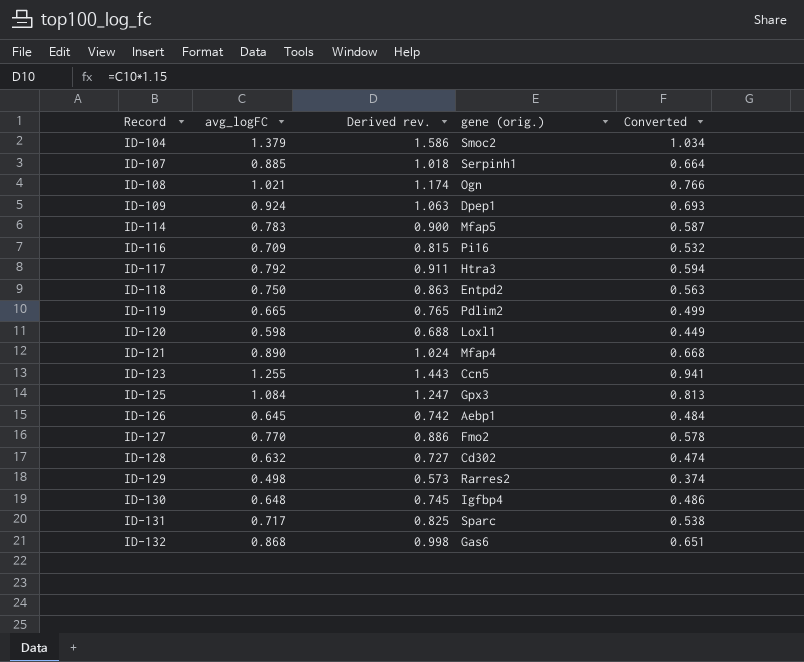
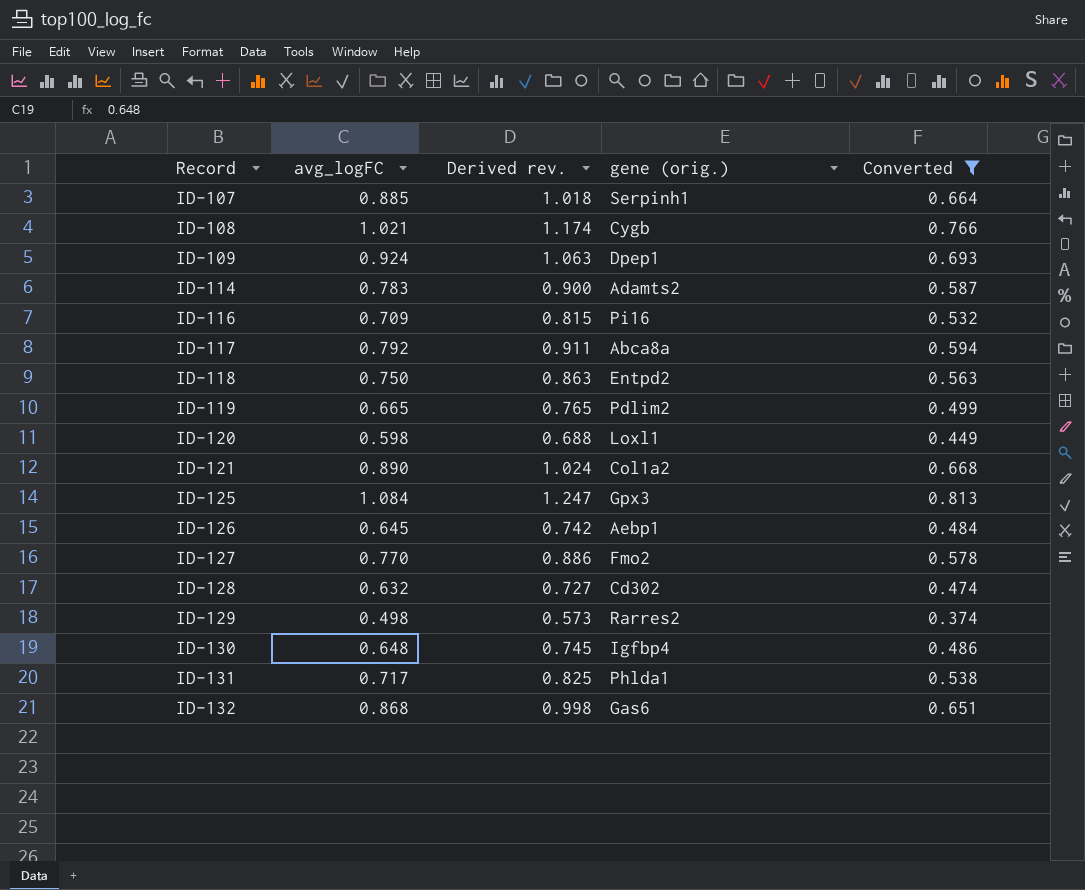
filter: none -> Converted <= 0.813
ID-108 | gene (orig.): Ogn -> Cygb
ID-114 | gene (orig.): Mfap5 -> Adamts2
ID-117 | gene (orig.): Htra3 -> Abca8a
ID-121 | gene (orig.): Mfap4 -> Col1a2
ID-131 | gene (orig.): Sparc -> Phlda1

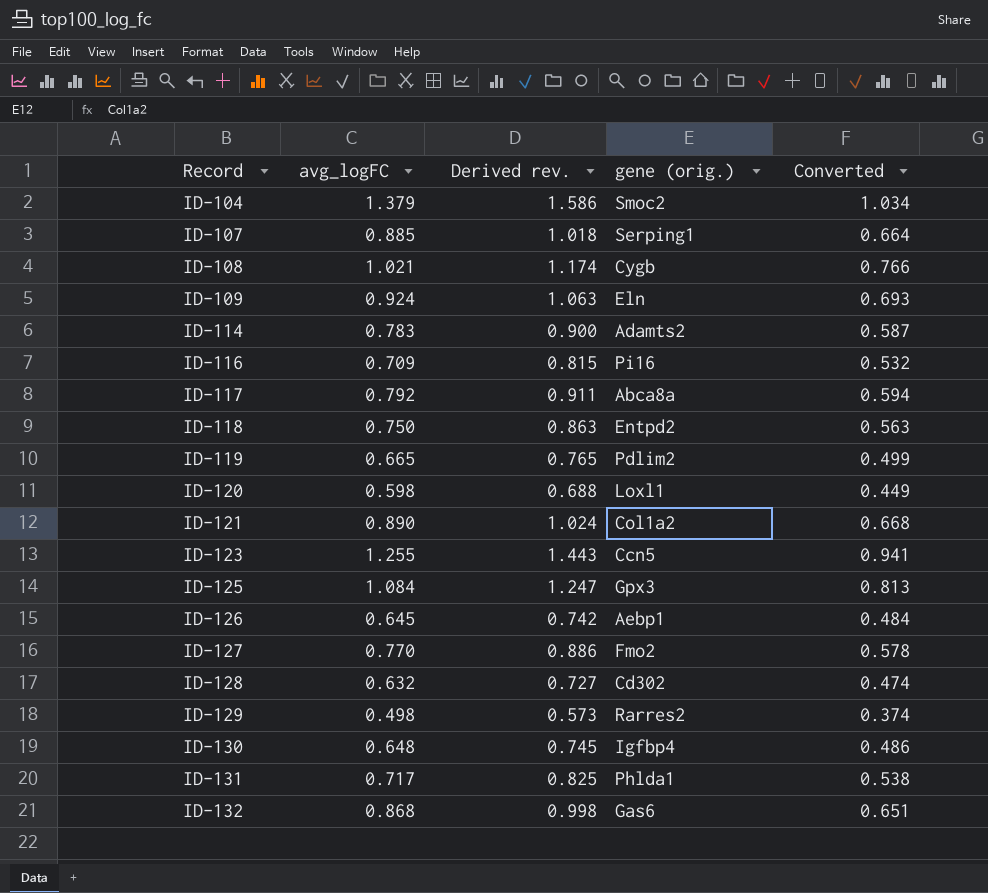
filter: Converted <= 0.813 -> none
ID-107 | gene (orig.): Serpinh1 -> Serping1
ID-109 | gene (orig.): Dpep1 -> Eln

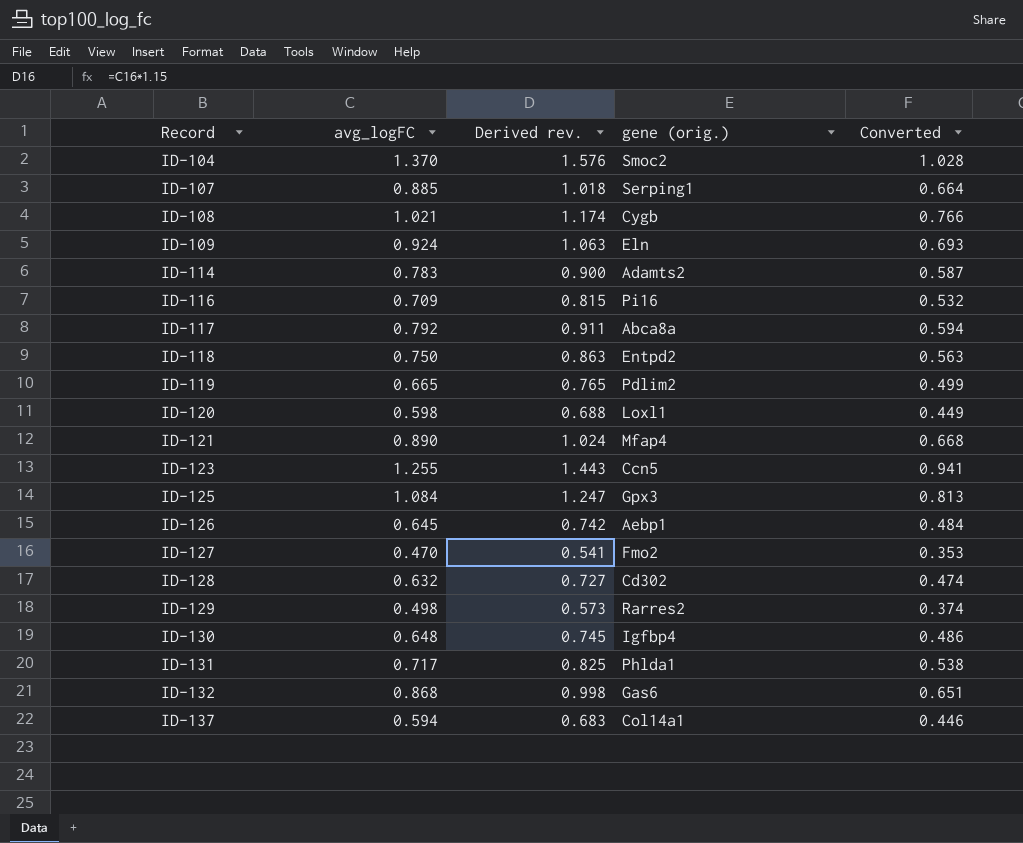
ID-104 | avg_logFC: 1.379 -> 1.370
ID-104 | Derived rev.: 1.586 -> 1.576
ID-104 | Converted: 1.034 -> 1.028
ID-121 | gene (orig.): Col1a2 -> Mfap4
ID-127 | avg_logFC: 0.770 -> 0.470
ID-127 | Derived rev.: 0.886 -> 0.541
ID-127 | Converted: 0.578 -> 0.353
row ID-137: none -> 0.594 | 0.683 | Col14a1 | 0.446

